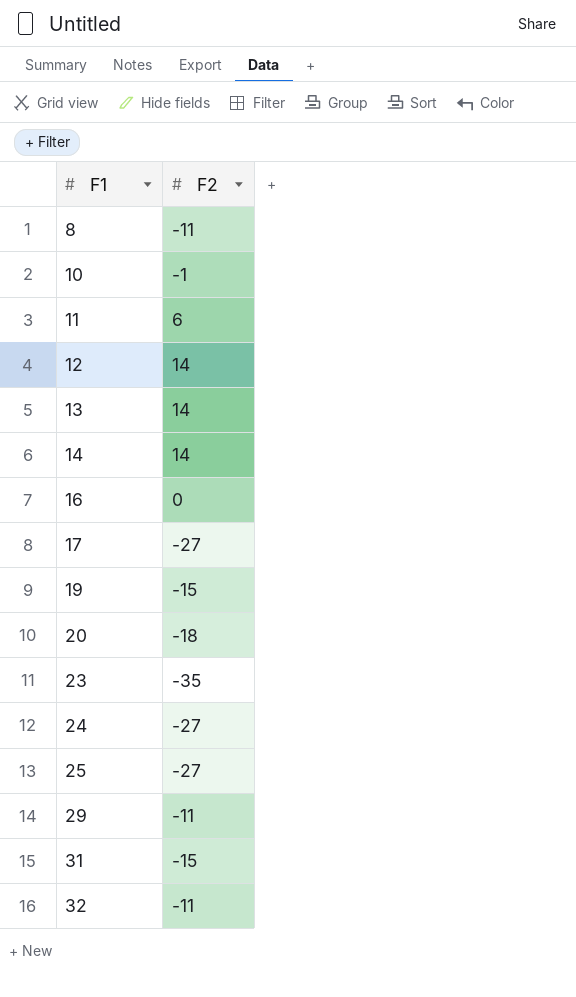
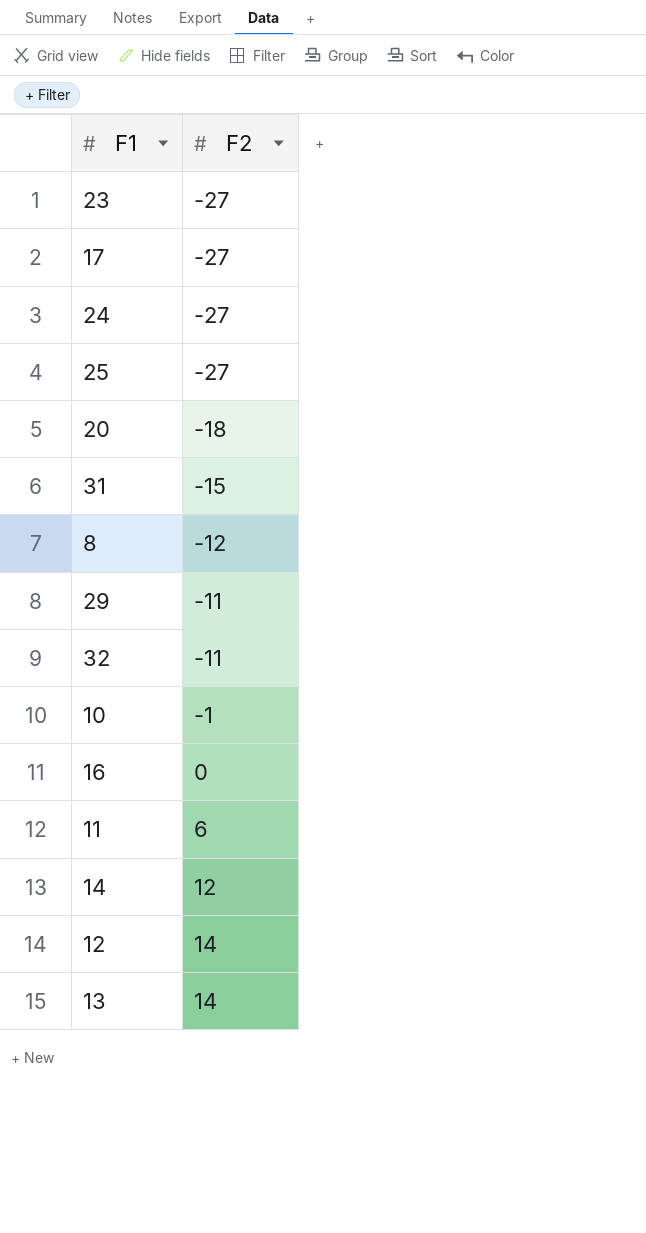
row order: F1 ascending -> F2 ascending
row 19: -15 -> none
23 | F2: -35 -> -27
8 | F2: -11 -> -12
14 | F2: 14 -> 12

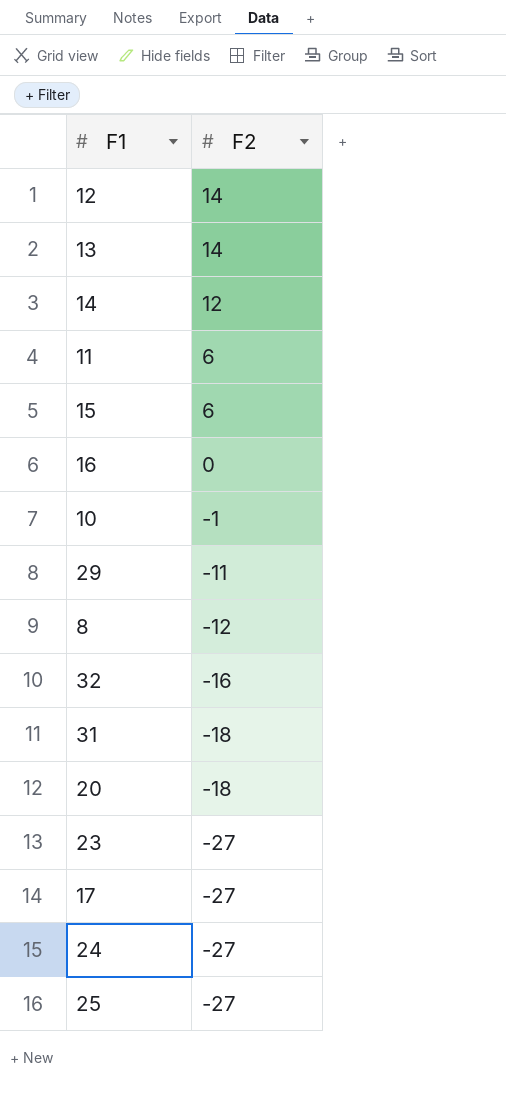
row order: F2 ascending -> F2 descending
row 15: none -> 6
32 | F2: -11 -> -16
31 | F2: -15 -> -18

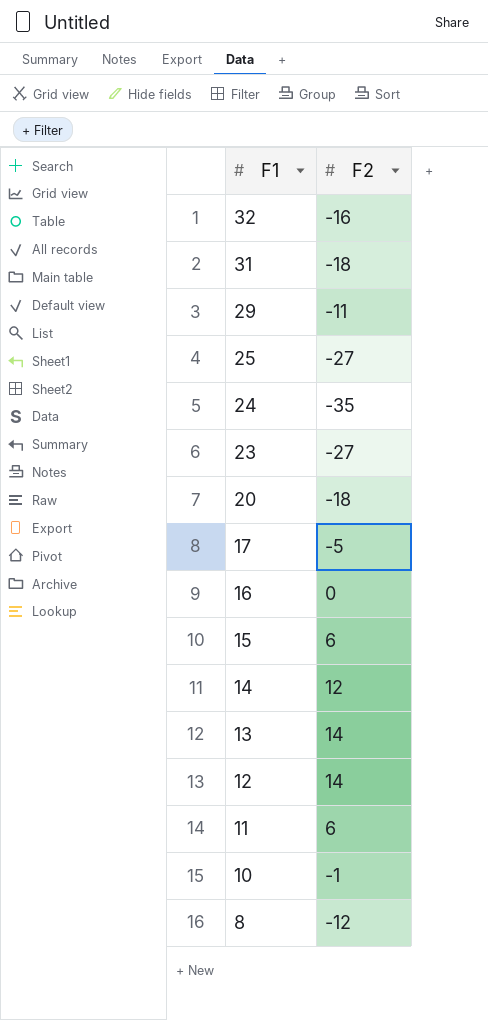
row order: F2 descending -> F1 descending
24 | F2: -27 -> -35
17 | F2: -27 -> -5

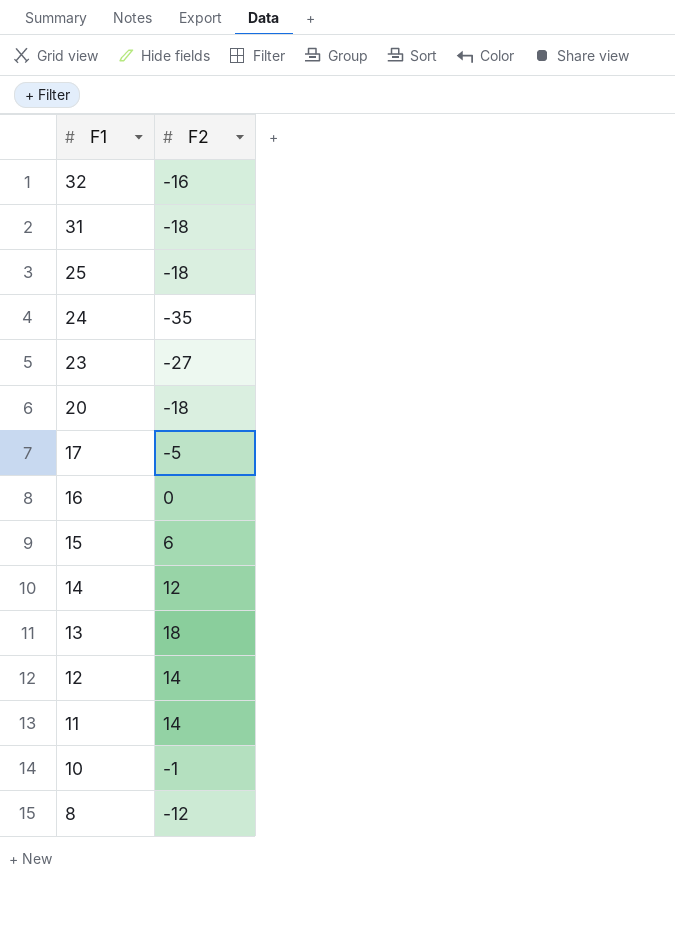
row 29: -11 -> none
25 | F2: -27 -> -18
13 | F2: 14 -> 18
11 | F2: 6 -> 14

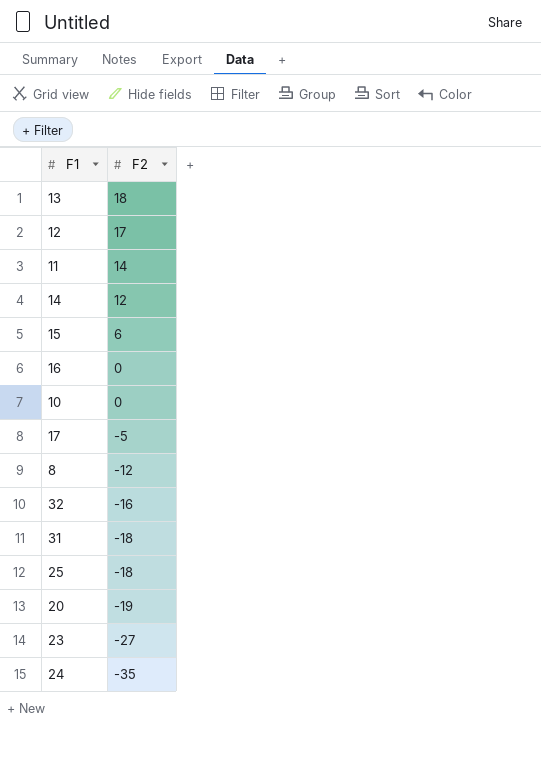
row order: F1 descending -> F2 descending
12 | F2: 14 -> 17
10 | F2: -1 -> 0
20 | F2: -18 -> -19

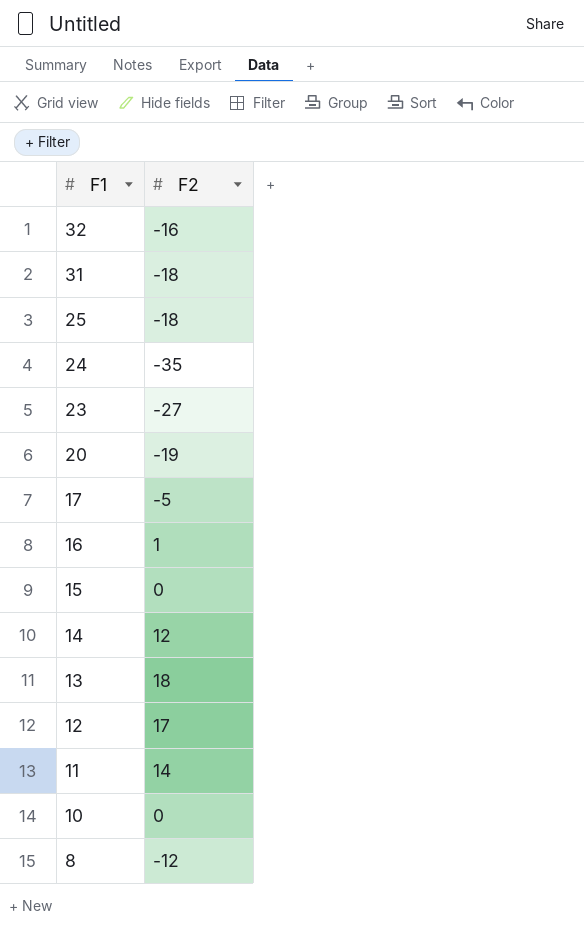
row order: F2 descending -> F1 descending
16 | F2: 0 -> 1
15 | F2: 6 -> 0

